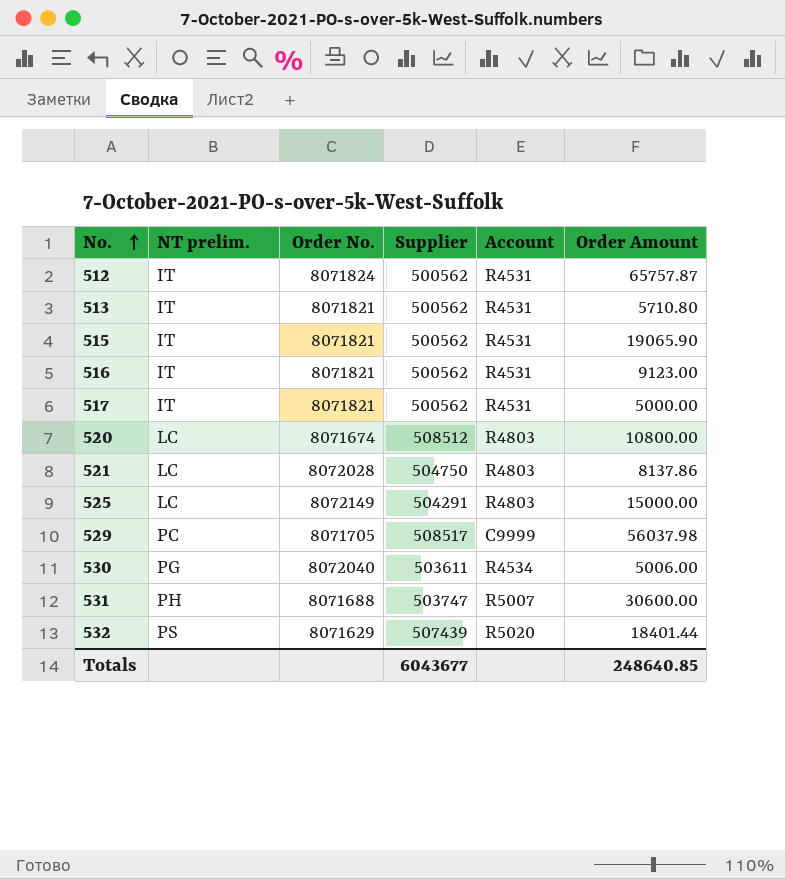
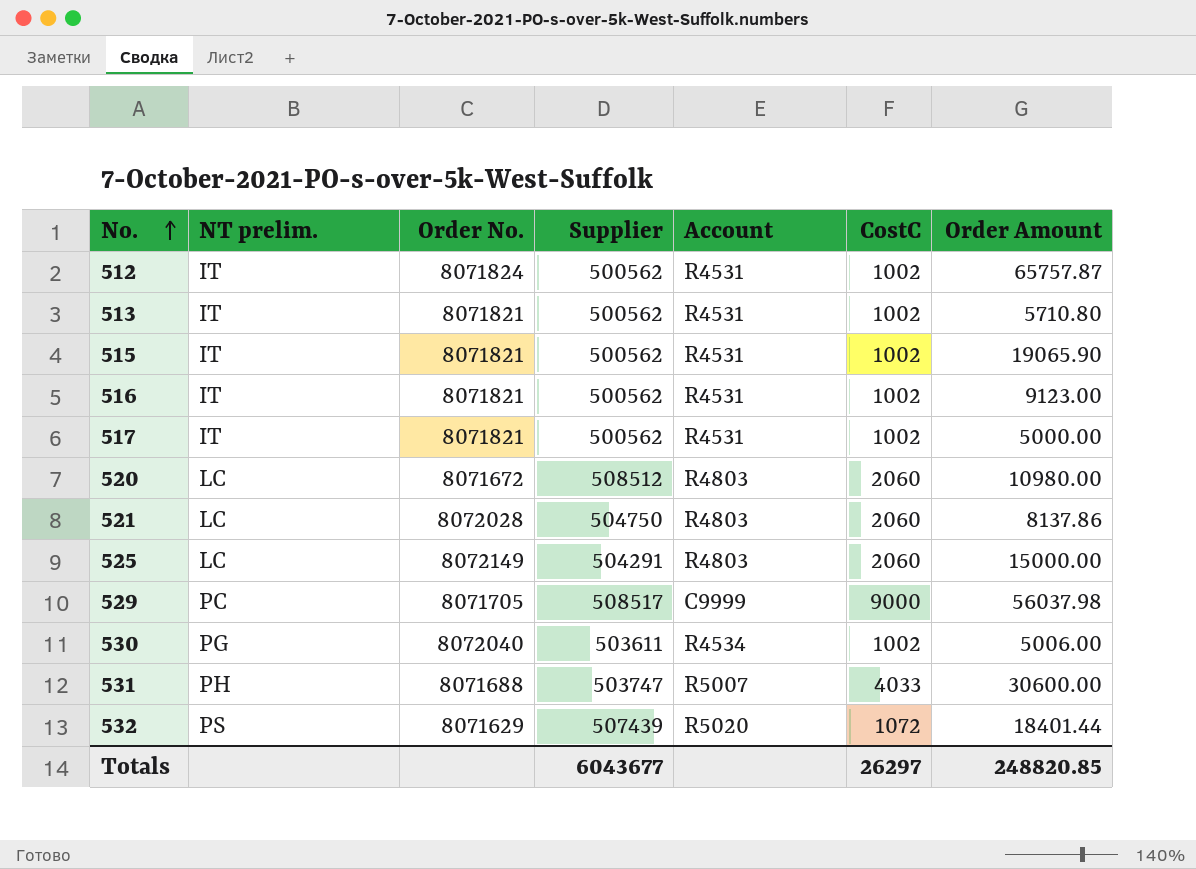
column CostC | position: none -> 6
520 | Order No.: 8071674 -> 8071672
520 | Order Amount: 10800.00 -> 10980.00
Totals | Order Amount: 248640.85 -> 248820.85

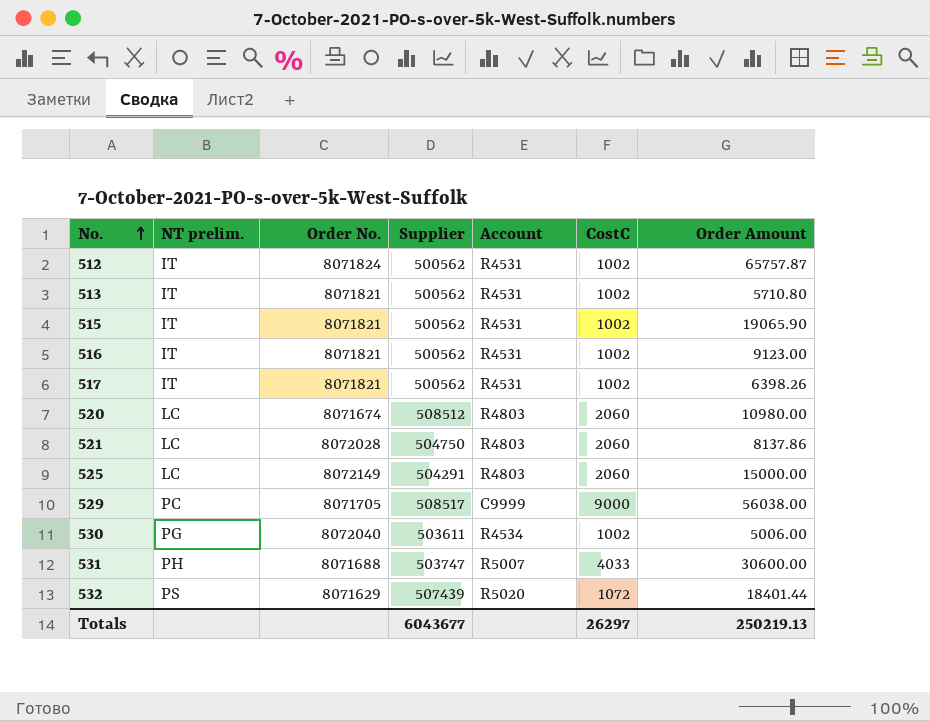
517 | Order Amount: 5000.00 -> 6398.26
520 | Order No.: 8071672 -> 8071674
529 | Order Amount: 56037.98 -> 56038.00
Totals | Order Amount: 248820.85 -> 250219.13

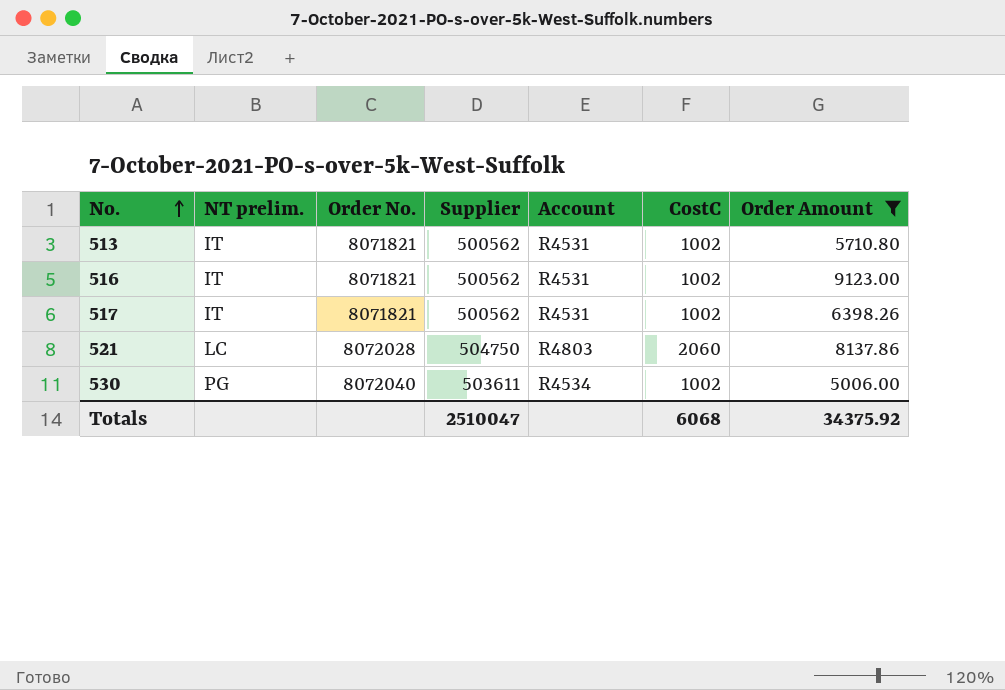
filter: none -> Order Amount <= 9123.00
Totals | Supplier: 6043677 -> 2510047
Totals | CostC: 26297 -> 6068
Totals | Order Amount: 250219.13 -> 34375.92

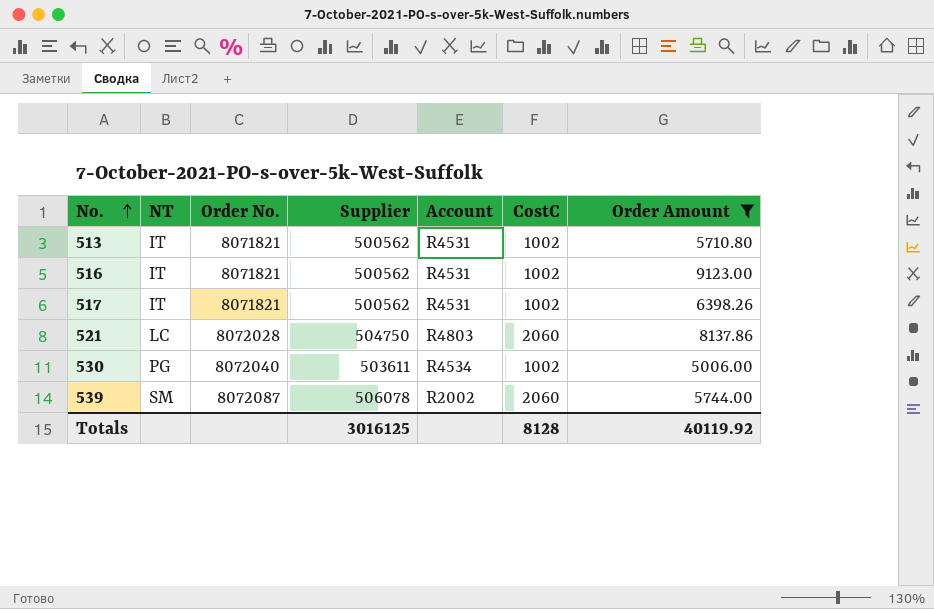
column name: NT prelim. -> NT
row 539: none -> SM | 8072087 | 506078 | R2002 | 2060 | 5744.00
Totals | Supplier: 2510047 -> 3016125
Totals | CostC: 6068 -> 8128
Totals | Order Amount: 34375.92 -> 40119.92

